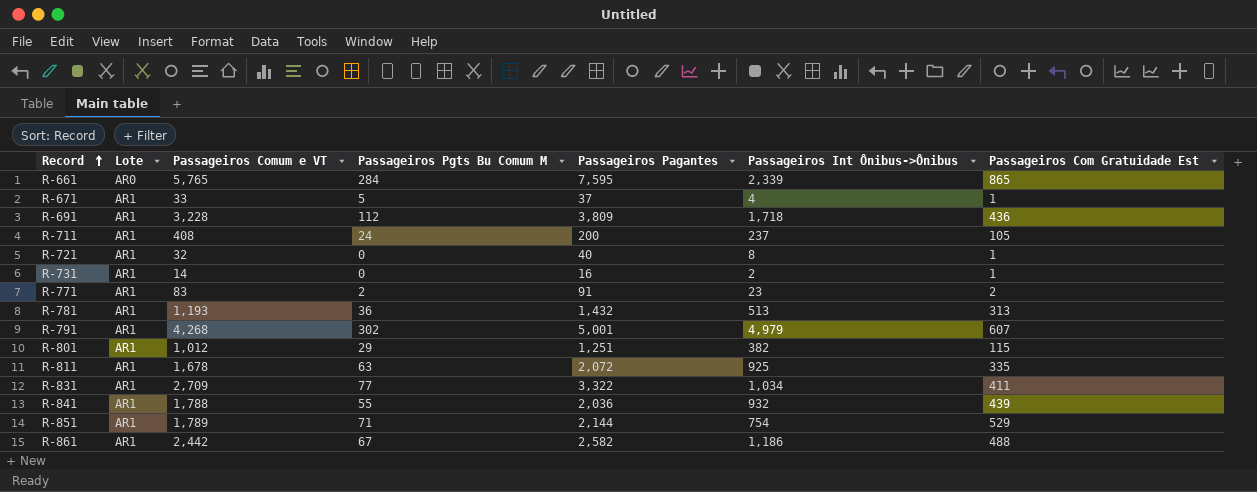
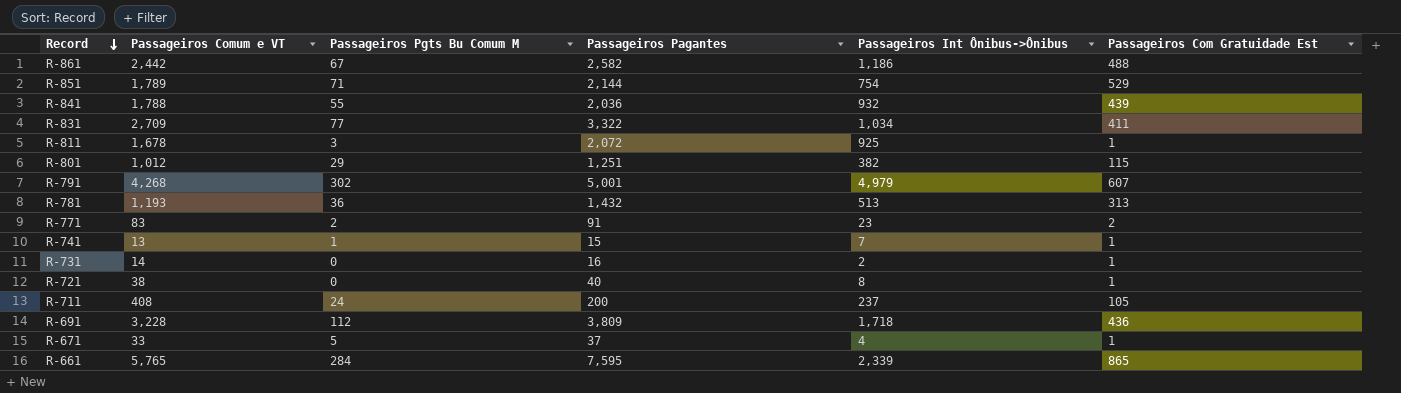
row order: Record ascending -> Record descending
column Lote | position: 2 -> none
R-811 | Passageiros Pgts Bu Comum M: 63 -> 3
R-811 | Passageiros Com Gratuidade Est: 335 -> 1
row R-741: none -> 13 | 1 | 15 | 7 | 1
R-721 | Passageiros Comum e VT: 32 -> 38

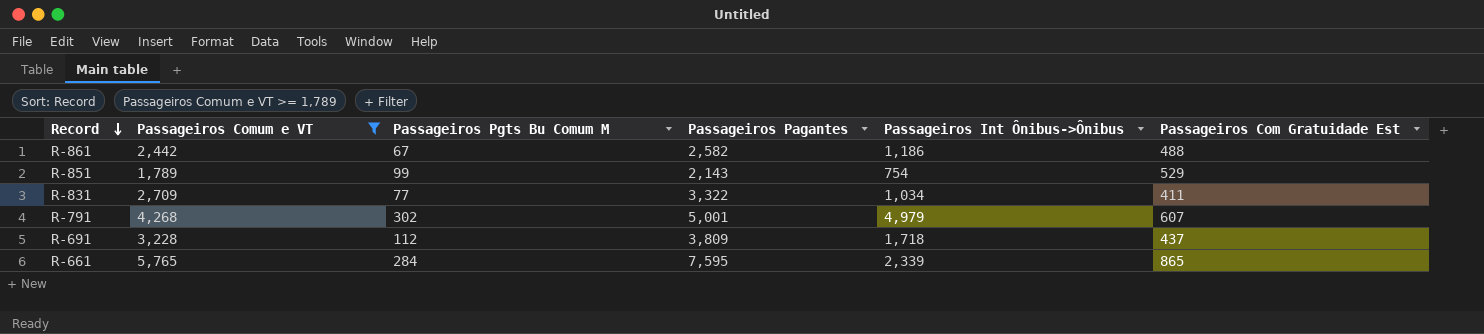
filter: none -> Passageiros Comum e VT >= 1,789
R-851 | Passageiros Pgts Bu Comum M: 71 -> 99
R-851 | Passageiros Pagantes: 2,144 -> 2,143
R-691 | Passageiros Com Gratuidade Est: 436 -> 437

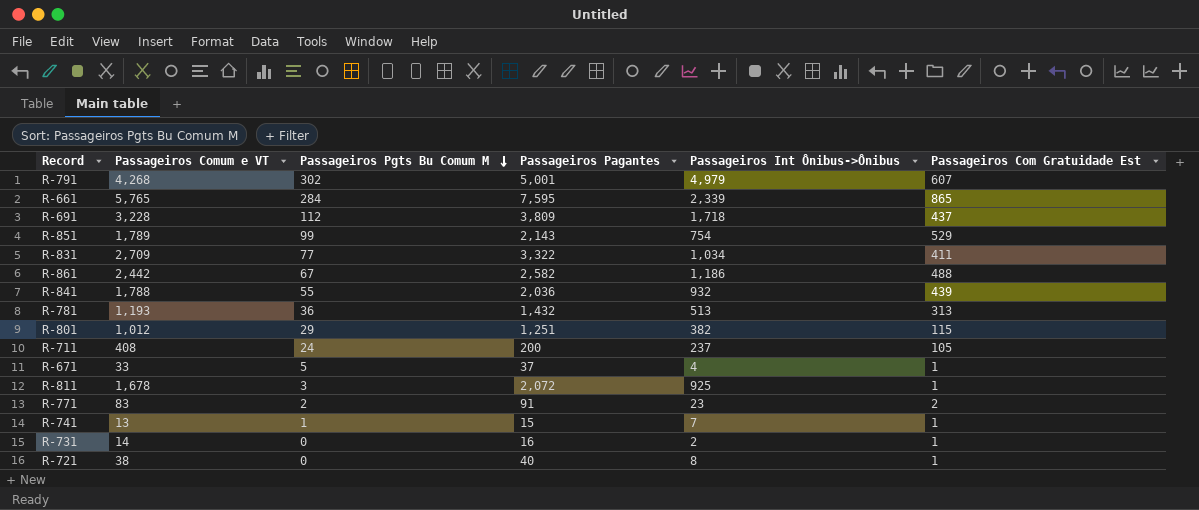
filter: Passageiros Comum e VT >= 1,789 -> none
row order: Record descending -> Passageiros Pgts Bu Comum M descending

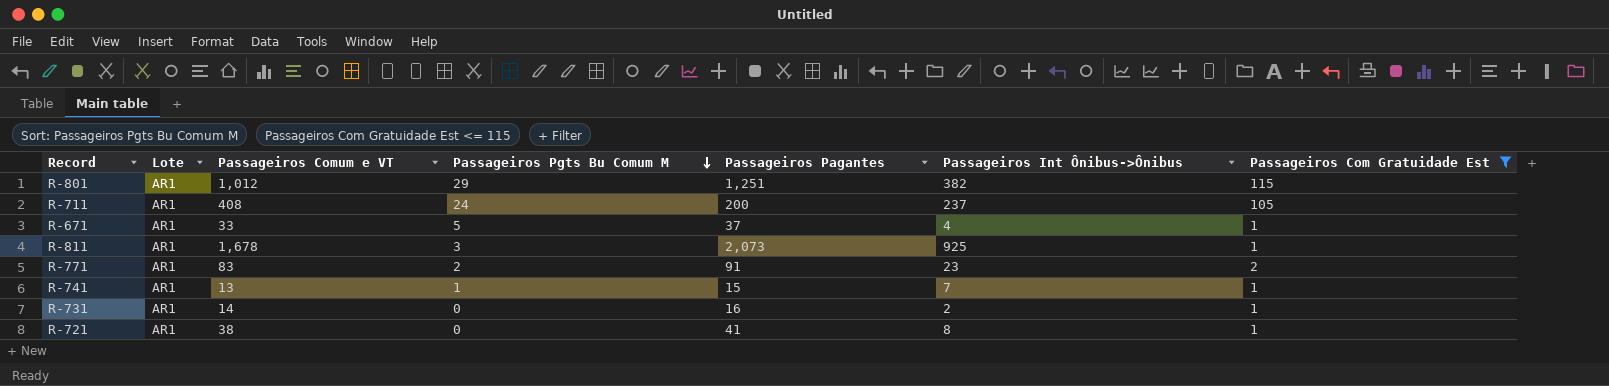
filter: none -> Passageiros Com Gratuidade Est <= 115
column Lote | position: none -> 2
R-811 | Passageiros Pagantes: 2,072 -> 2,073
R-721 | Passageiros Pagantes: 40 -> 41

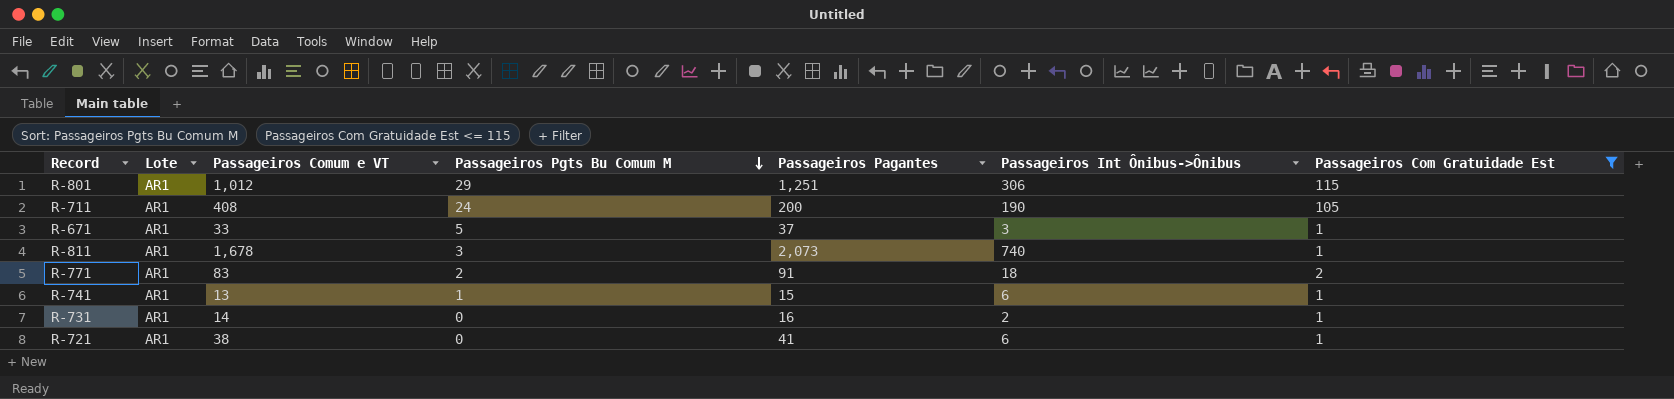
R-801 | Passageiros Int Ônibus->Ônibus: 382 -> 306
R-711 | Passageiros Int Ônibus->Ônibus: 237 -> 190
R-671 | Passageiros Int Ônibus->Ônibus: 4 -> 3
R-811 | Passageiros Int Ônibus->Ônibus: 925 -> 740
R-771 | Passageiros Int Ônibus->Ônibus: 23 -> 18
R-741 | Passageiros Int Ônibus->Ônibus: 7 -> 6
R-721 | Passageiros Int Ônibus->Ônibus: 8 -> 6

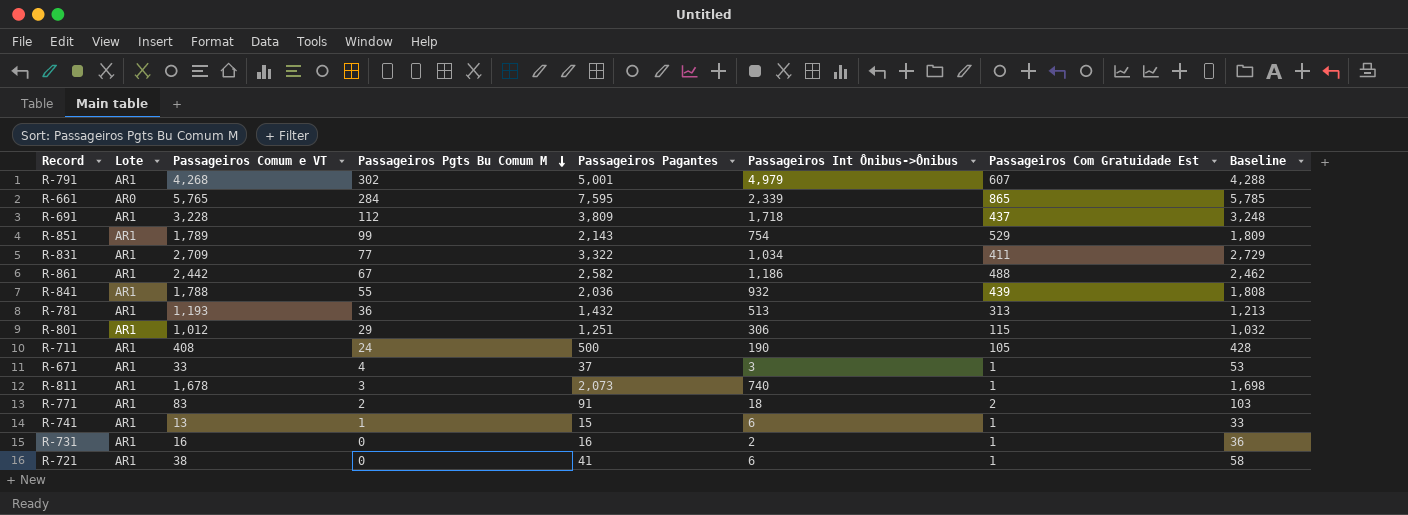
filter: Passageiros Com Gratuidade Est <= 115 -> none
column Baseline | formula: none -> [Passageiros Comum e VT] + 20
R-711 | Passageiros Pagantes: 200 -> 500
R-671 | Passageiros Pgts Bu Comum M: 5 -> 4
R-731 | Passageiros Comum e VT: 14 -> 16

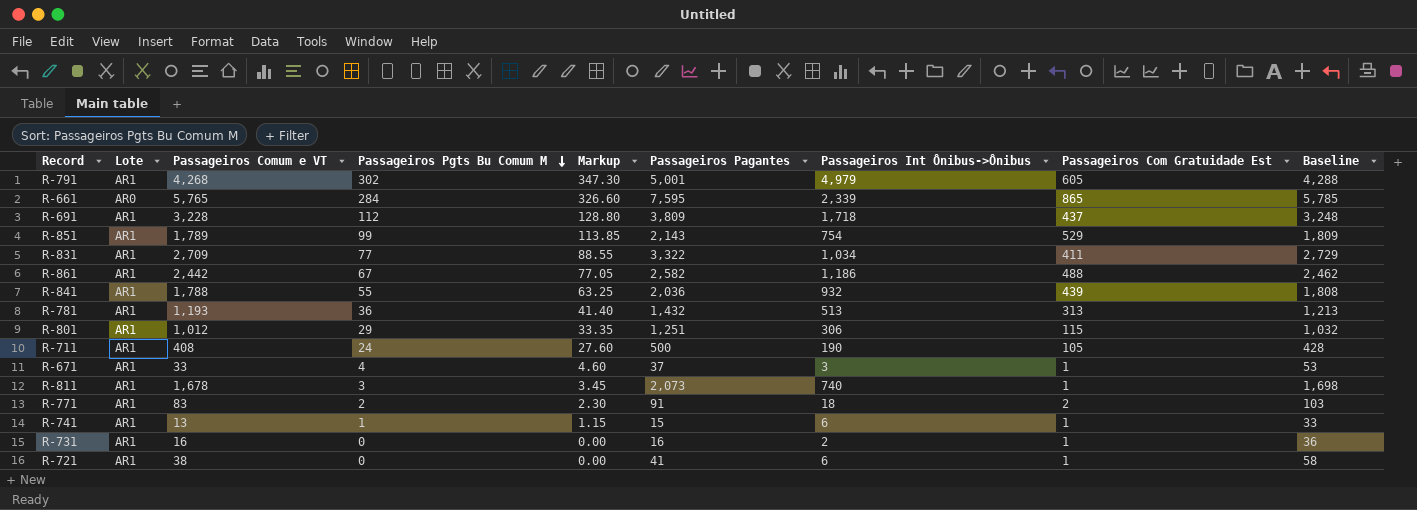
column Markup | formula: none -> [Passageiros Pgts Bu Comum M] * 1.15
R-791 | Passageiros Com Gratuidade Est: 607 -> 605

